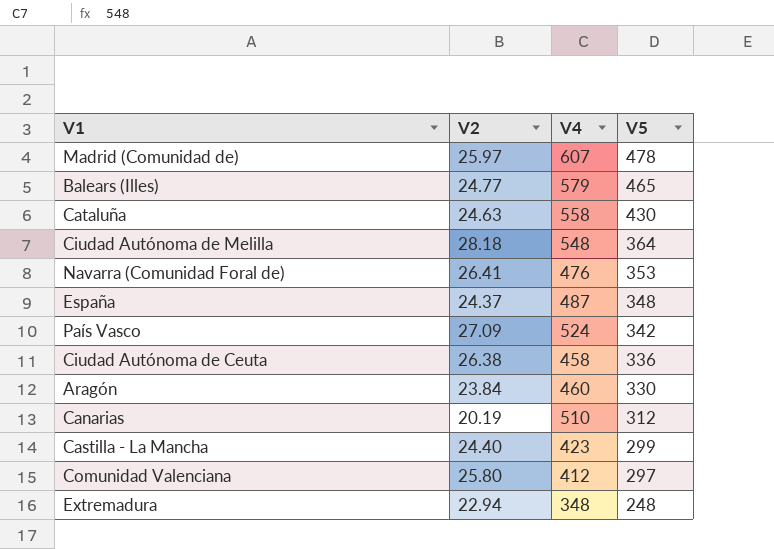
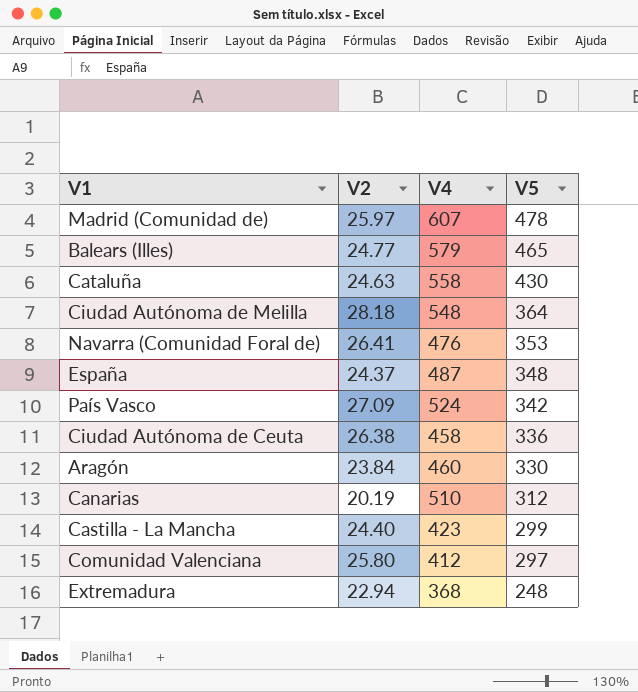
Extremadura | V4: 348 -> 368

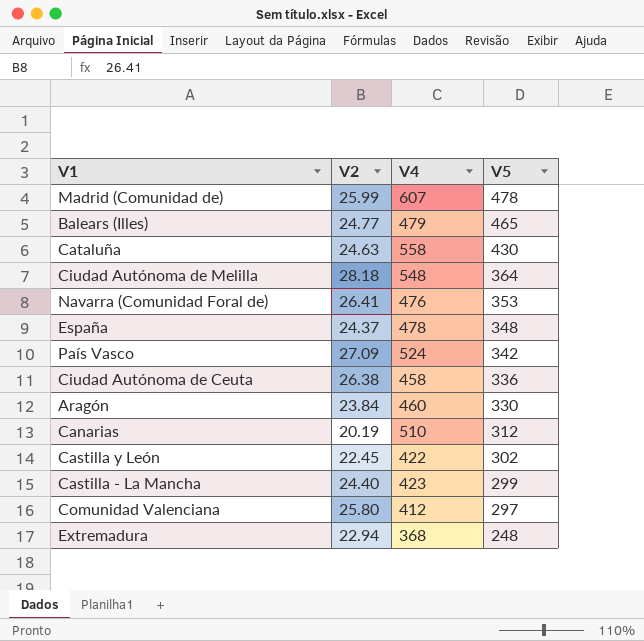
Madrid (Comunidad de) | V2: 25.97 -> 25.99
Balears (Illes) | V4: 579 -> 479
España | V4: 487 -> 478
row Castilla y León: none -> 22.45 | 422 | 302

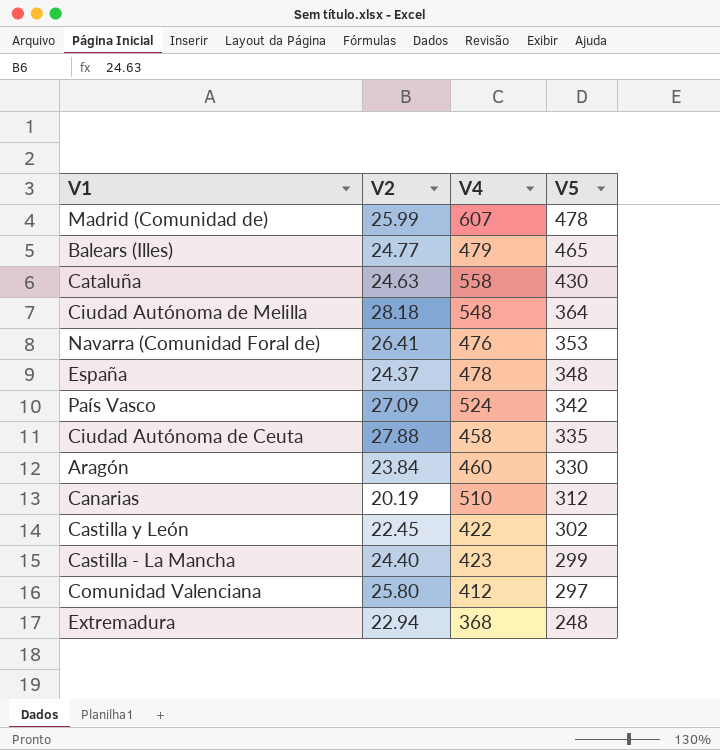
Ciudad Autónoma de Ceuta | V2: 26.38 -> 27.88
Ciudad Autónoma de Ceuta | V5: 336 -> 335

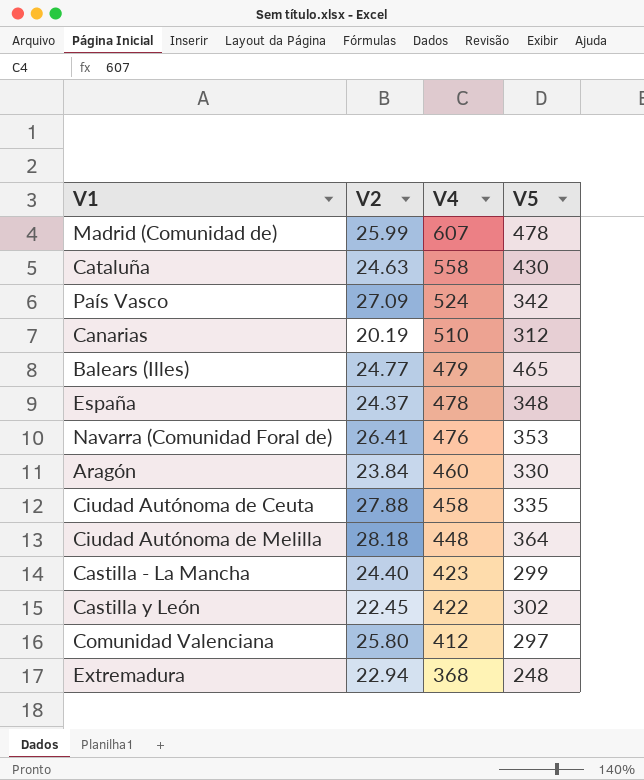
row order: V5 descending -> V4 descending
Ciudad Autónoma de Melilla | V4: 548 -> 448

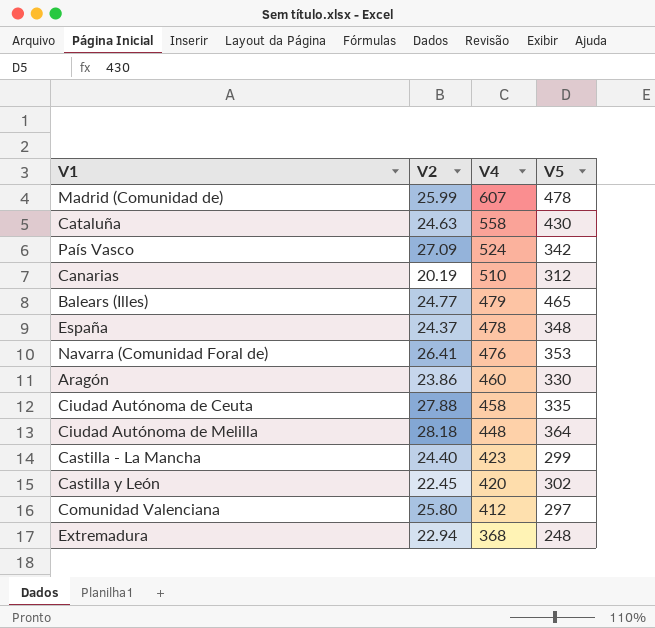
Aragón | V2: 23.84 -> 23.86
Castilla y León | V4: 422 -> 420

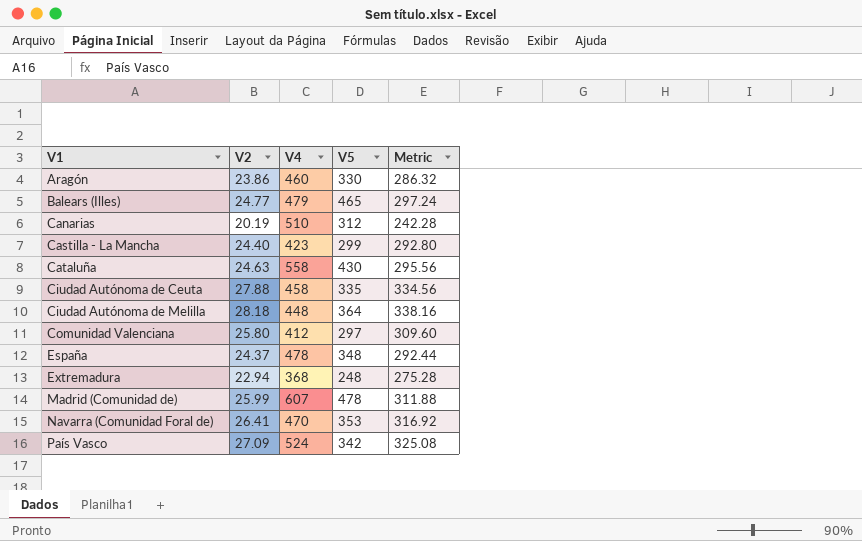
row order: V4 descending -> V1 ascending
column Metric | formula: none -> [V2] * 12
row Castilla y León: 22.45 | 420 | 302 -> none
Navarra (Comunidad Foral de) | V4: 476 -> 470

